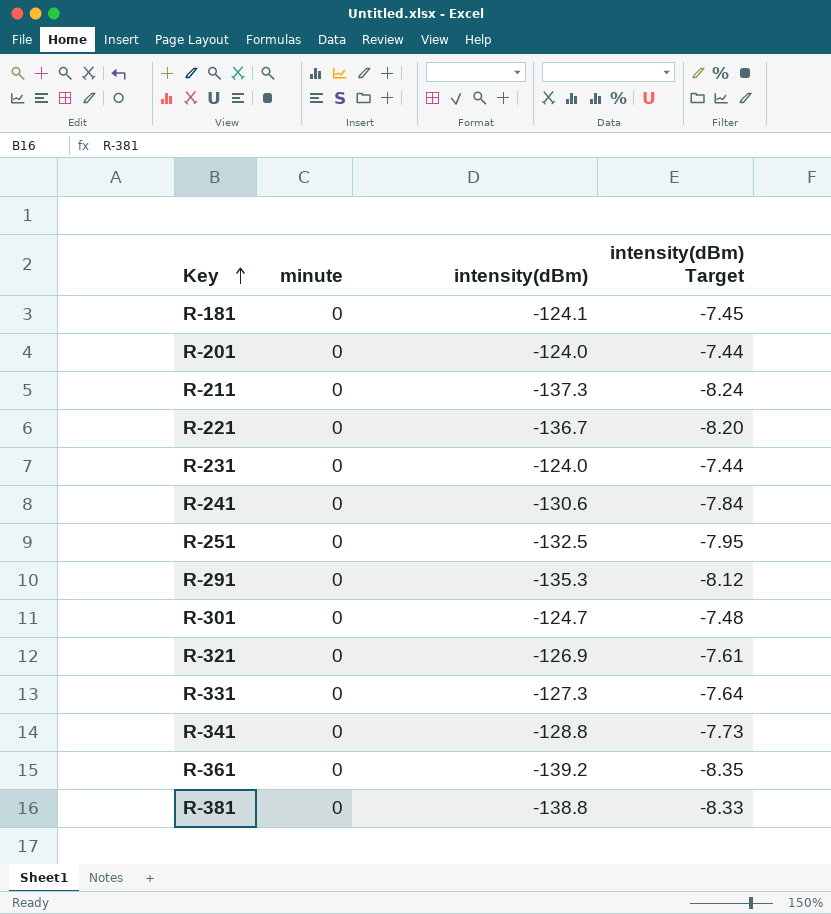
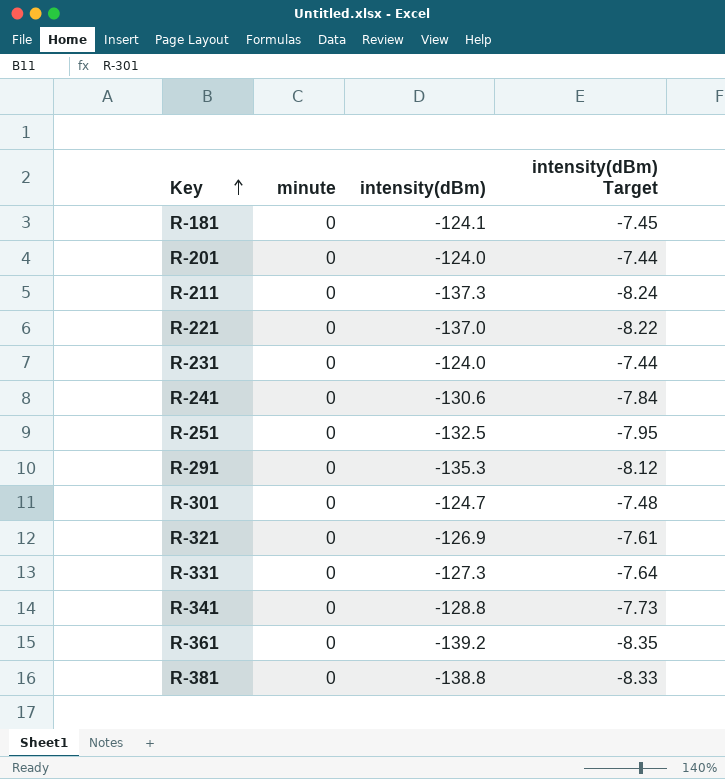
R-221 | intensity(dBm): -136.7 -> -137.0
R-221 | intensity(dBm) Target: -8.20 -> -8.22

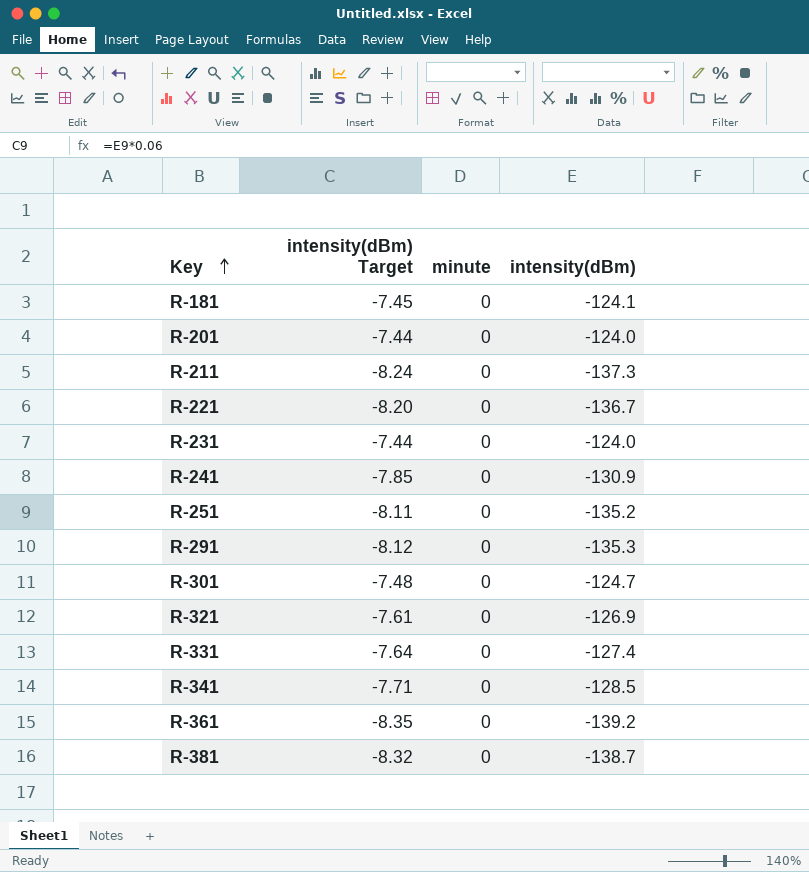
column intensity(dBm) Target | position: 4 -> 2
R-221 | intensity(dBm) Target: -8.22 -> -8.20
R-221 | intensity(dBm): -137.0 -> -136.7
R-241 | intensity(dBm) Target: -7.84 -> -7.85
R-241 | intensity(dBm): -130.6 -> -130.9
R-251 | intensity(dBm) Target: -7.95 -> -8.11
R-251 | intensity(dBm): -132.5 -> -135.2
R-331 | intensity(dBm): -127.3 -> -127.4
R-341 | intensity(dBm) Target: -7.73 -> -7.71
R-341 | intensity(dBm): -128.8 -> -128.5
R-381 | intensity(dBm) Target: -8.33 -> -8.32
R-381 | intensity(dBm): -138.8 -> -138.7

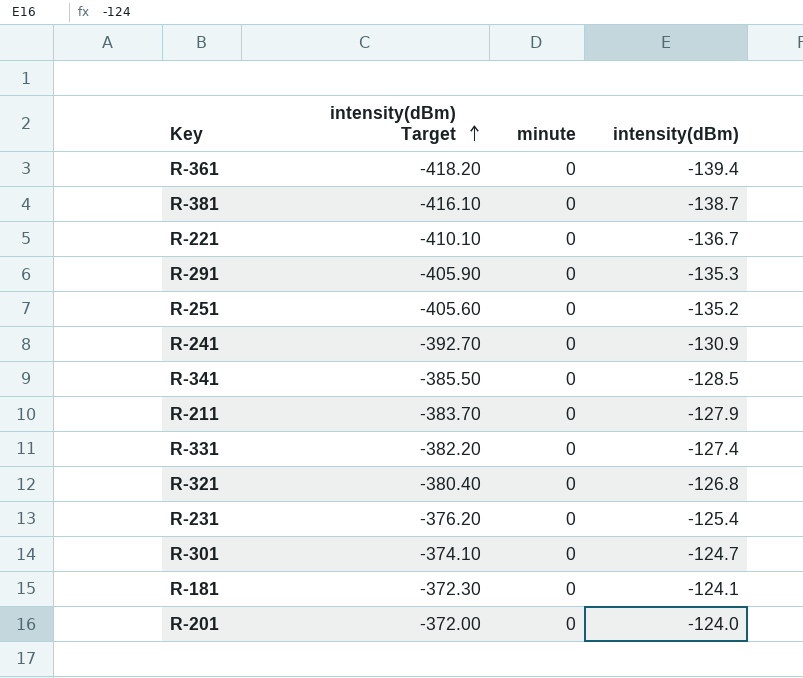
row order: Key ascending -> intensity(dBm) Target ascending
column intensity(dBm) Target | formula: [intensity(dBm)] * 0.06 -> [intensity(dBm)] * 3
R-361 | intensity(dBm): -139.2 -> -139.4
R-211 | intensity(dBm): -137.3 -> -127.9
R-321 | intensity(dBm): -126.9 -> -126.8
R-231 | intensity(dBm): -124.0 -> -125.4

